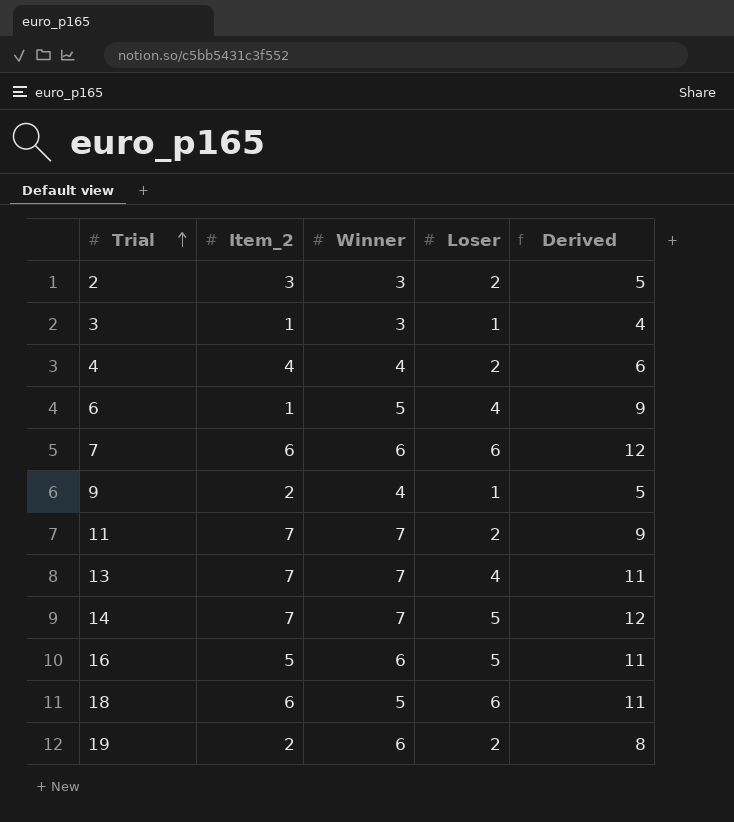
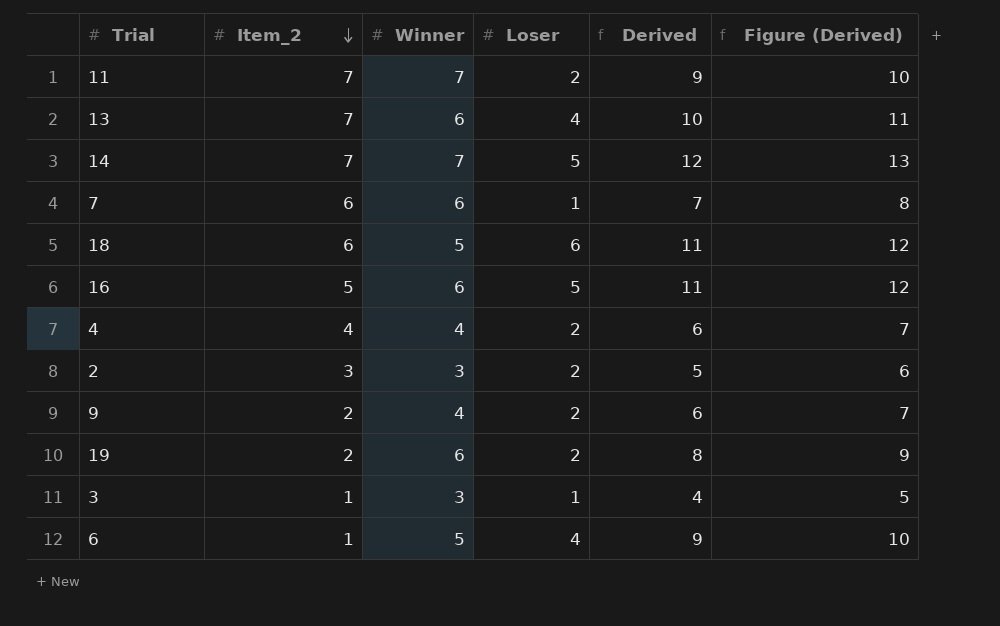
row order: Trial ascending -> Item_2 descending
column Figure (Derived) | formula: none -> [Derived] + 1
13 | Winner: 7 -> 6
13 | Derived: 11 -> 10
7 | Loser: 6 -> 1
7 | Derived: 12 -> 7
9 | Loser: 1 -> 2
9 | Derived: 5 -> 6

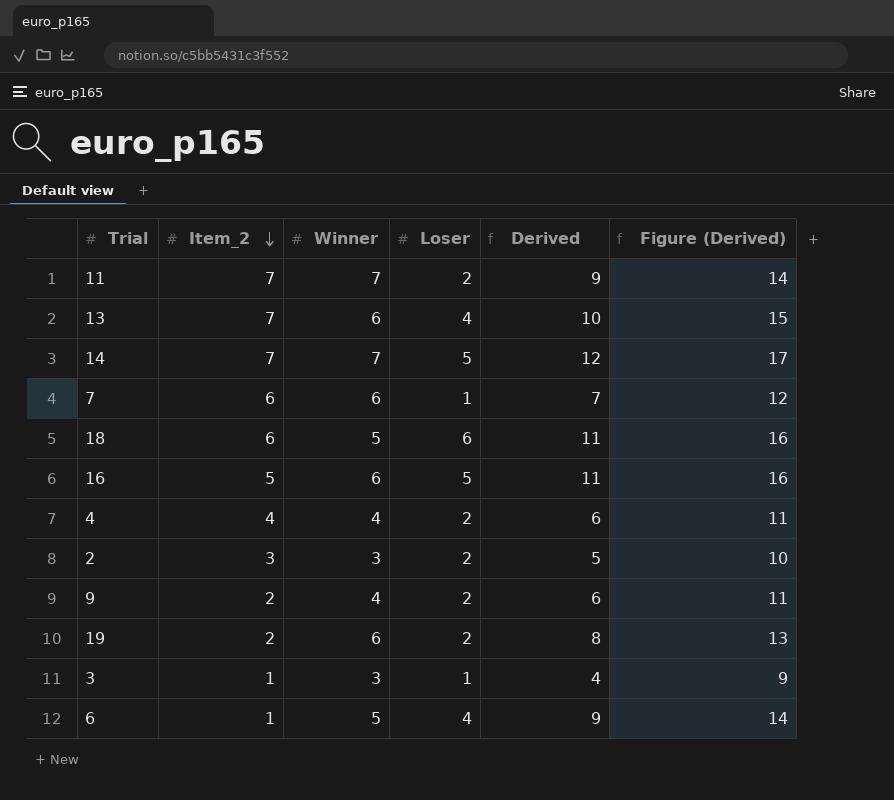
column Figure (Derived) | formula: [Derived] + 1 -> [Derived] + 5

